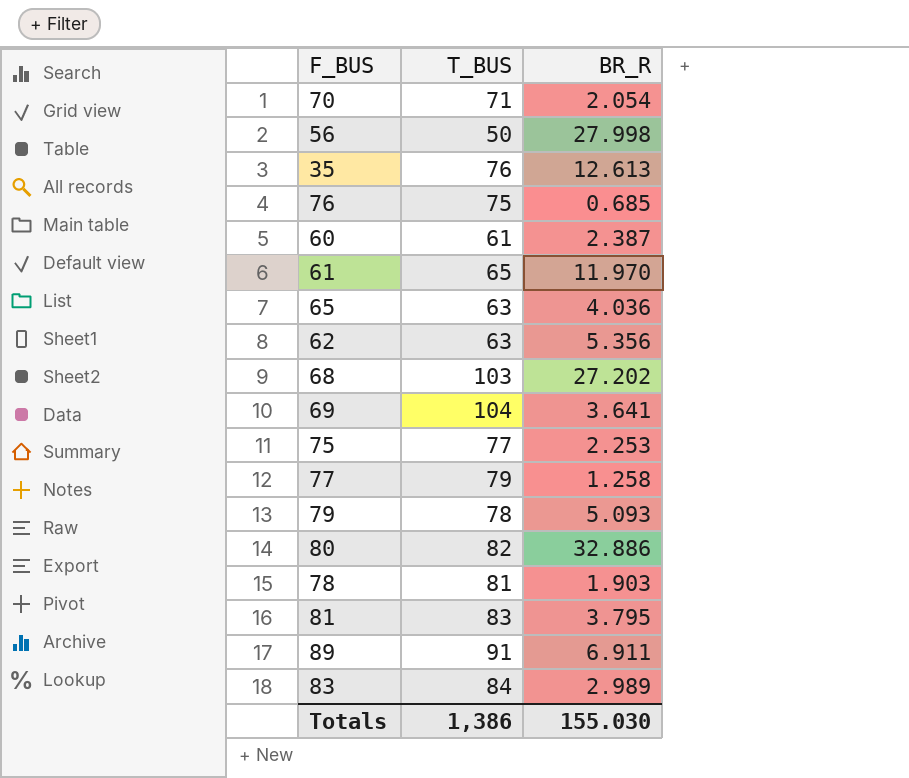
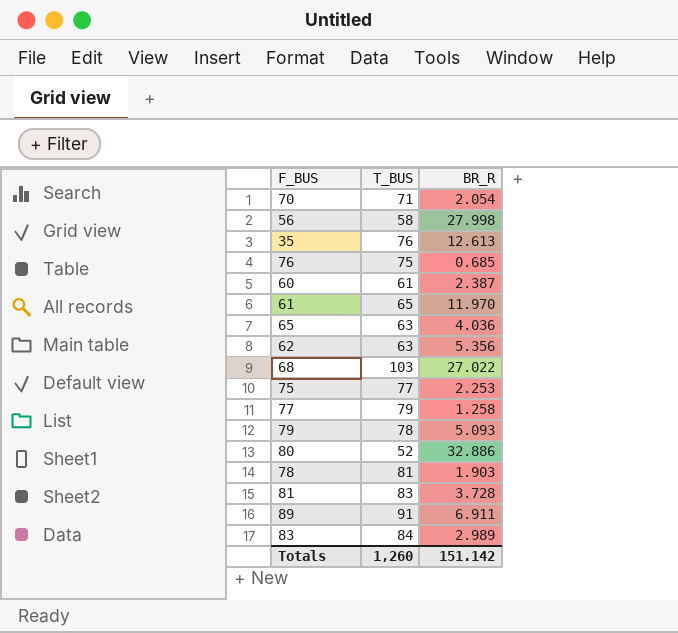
row 69: 104 | 3.641 -> none
56 | T_BUS: 50 -> 58
68 | BR_R: 27.202 -> 27.022
80 | T_BUS: 82 -> 52
81 | BR_R: 3.795 -> 3.728
Totals | T_BUS: 1,386 -> 1,260
Totals | BR_R: 155.030 -> 151.142

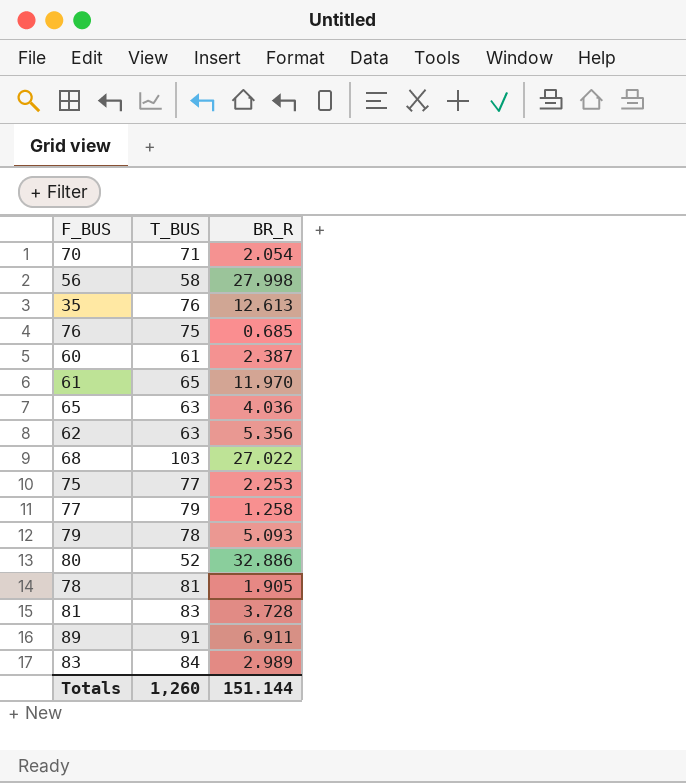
78 | BR_R: 1.903 -> 1.905
Totals | BR_R: 151.142 -> 151.144

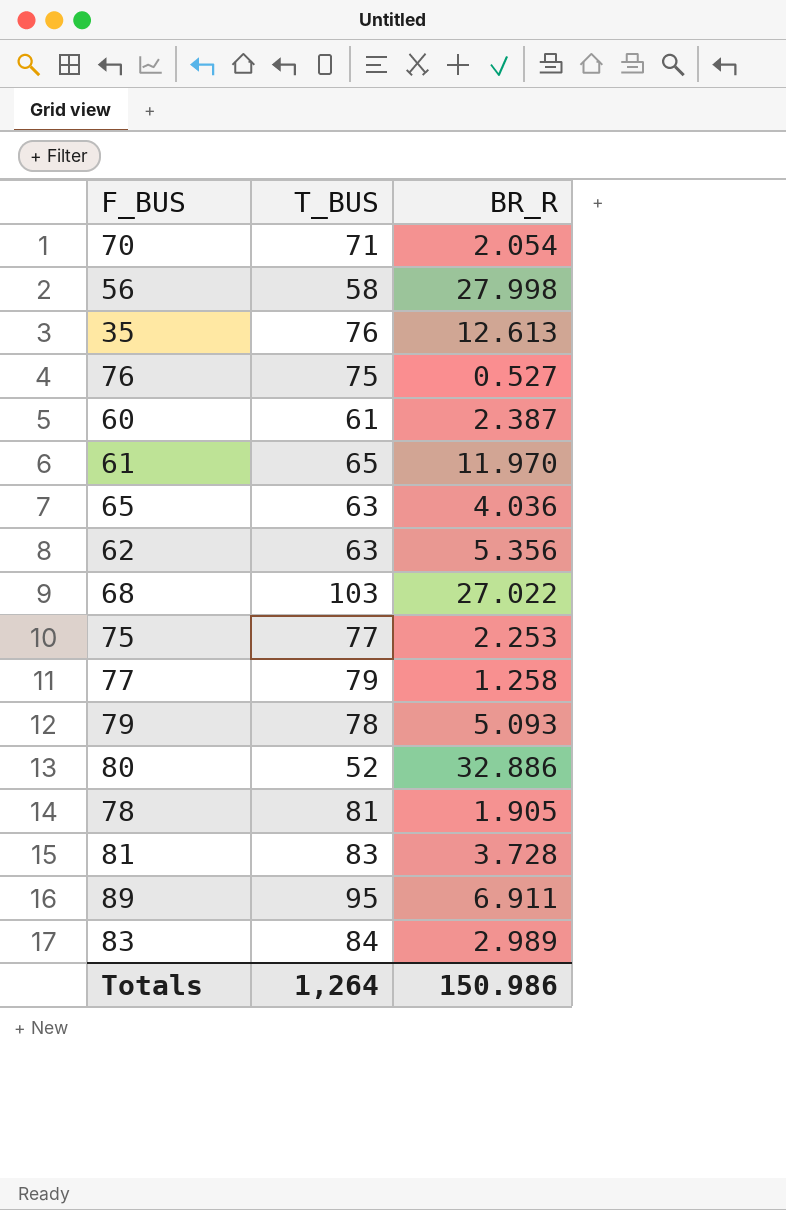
76 | BR_R: 0.685 -> 0.527
89 | T_BUS: 91 -> 95
Totals | T_BUS: 1,260 -> 1,264
Totals | BR_R: 151.144 -> 150.986

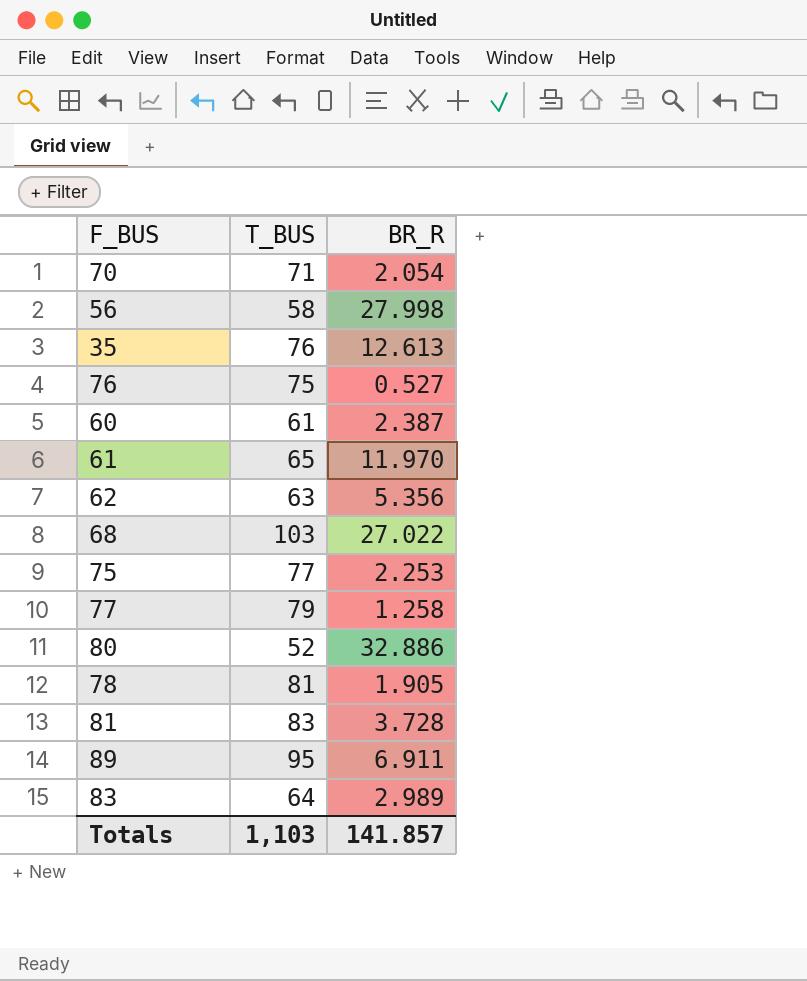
row 65: 63 | 4.036 -> none
row 79: 78 | 5.093 -> none
83 | T_BUS: 84 -> 64
Totals | T_BUS: 1,264 -> 1,103
Totals | BR_R: 150.986 -> 141.857

